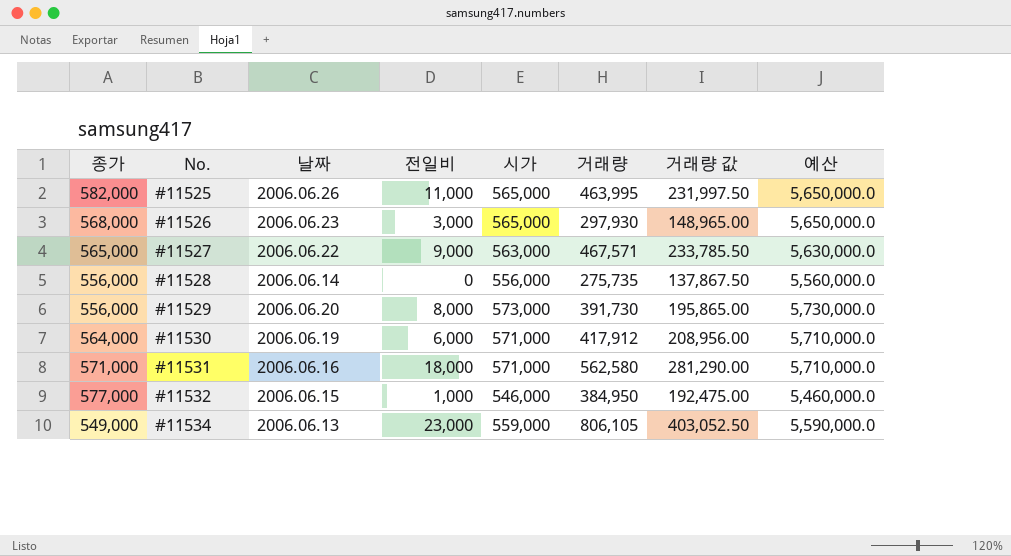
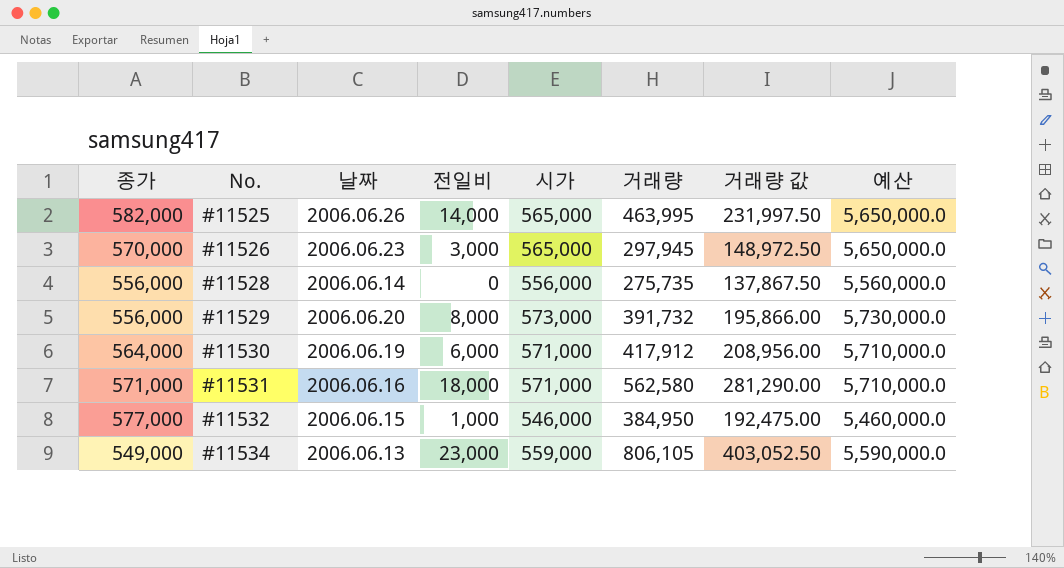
row #11527: 565,000 | 2006.06.22 | 9,000 | 563,000 | 467,571 | 233,785.50 | 5,630,000.0 -> none
#11525 | 전일비: 11,000 -> 14,000
#11526 | 종가: 568,000 -> 570,000
#11526 | 거래량: 297,930 -> 297,945
#11526 | 거래량 값: 148,965.00 -> 148,972.50
#11529 | 거래량: 391,730 -> 391,732
#11529 | 거래량 값: 195,865.00 -> 195,866.00

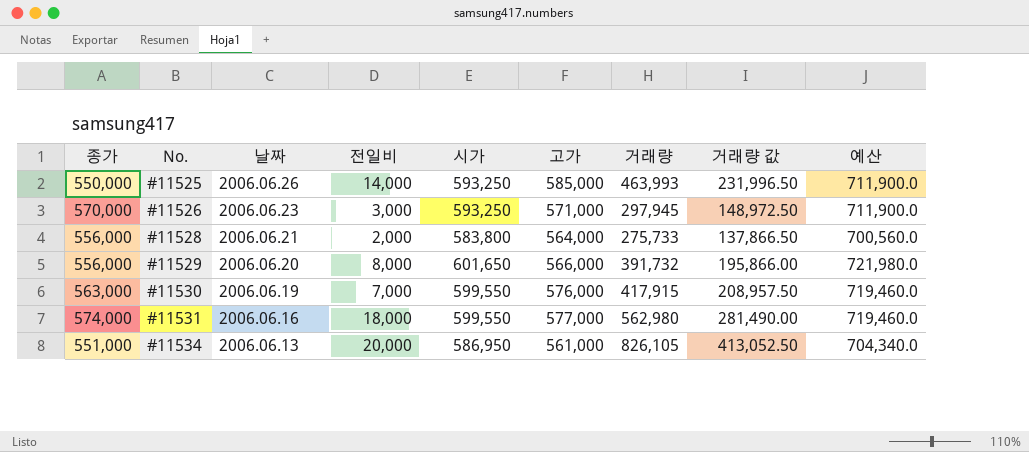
column 고가 | position: none -> 6
column 예산 | formula: [시가] * 10 -> [시가] * 1.2
row #11532: 577,000 | 2006.06.15 | 1,000 | 546,000 | 384,950 | 192,475.00 | 5,460,000.0 -> none
#11525 | 종가: 582,000 -> 550,000
#11525 | 시가: 565,000 -> 593,250
#11525 | 거래량: 463,995 -> 463,993
#11525 | 거래량 값: 231,997.50 -> 231,996.50
#11526 | 시가: 565,000 -> 593,250
#11528 | 날짜: 2006.06.14 -> 2006.06.21
#11528 | 전일비: 0 -> 2,000
#11528 | 시가: 556,000 -> 583,800
#11528 | 거래량: 275,735 -> 275,733
#11528 | 거래량 값: 137,867.50 -> 137,866.50
#11529 | 시가: 573,000 -> 601,650
#11530 | 종가: 564,000 -> 563,000
#11530 | 전일비: 6,000 -> 7,000
#11530 | 시가: 571,000 -> 599,550
#11530 | 거래량: 417,912 -> 417,915
#11530 | 거래량 값: 208,956.00 -> 208,957.50
#11531 | 종가: 571,000 -> 574,000
#11531 | 시가: 571,000 -> 599,550
#11531 | 거래량: 562,580 -> 562,980
#11531 | 거래량 값: 281,290.00 -> 281,490.00
#11534 | 종가: 549,000 -> 551,000
#11534 | 전일비: 23,000 -> 20,000
#11534 | 시가: 559,000 -> 586,950
#11534 | 거래량: 806,105 -> 826,105
#11534 | 거래량 값: 403,052.50 -> 413,052.50

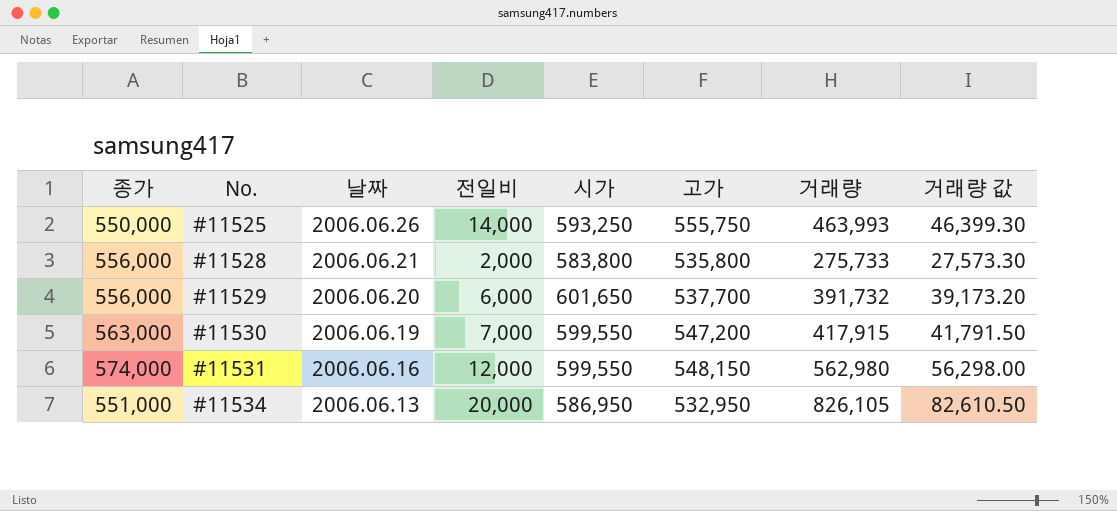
column 예산 | formula: [시가] * 1.2 -> none
column 거래량 값 | formula: [거래량] * 0.5 -> [거래량] * 0.1
row #11526: 570,000 | 2006.06.23 | 3,000 | 593,250 | 571,000 | 297,945 | 148,972.50 | 711,900.0 -> none
#11525 | 고가: 585,000 -> 555,750
#11528 | 고가: 564,000 -> 535,800
#11529 | 전일비: 8,000 -> 6,000
#11529 | 고가: 566,000 -> 537,700
#11530 | 고가: 576,000 -> 547,200
#11531 | 전일비: 18,000 -> 12,000
#11531 | 고가: 577,000 -> 548,150
#11534 | 고가: 561,000 -> 532,950

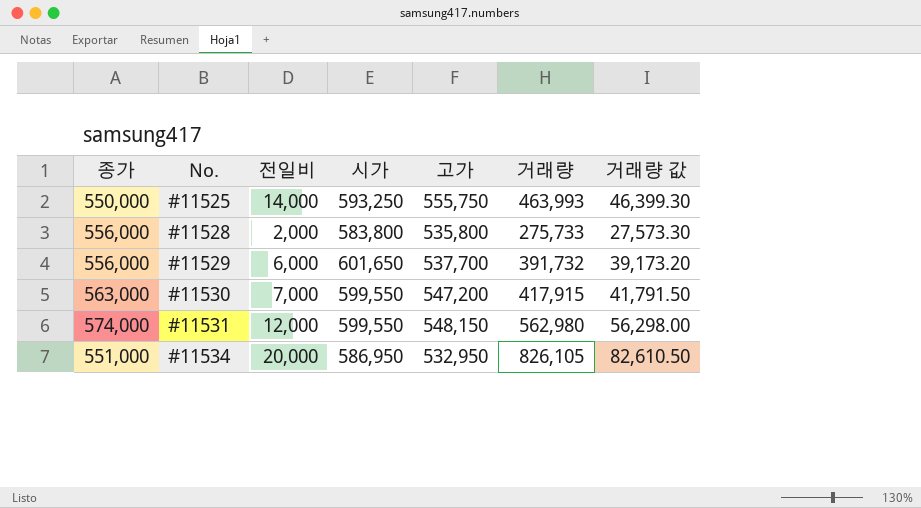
column 날짜 | position: 3 -> none

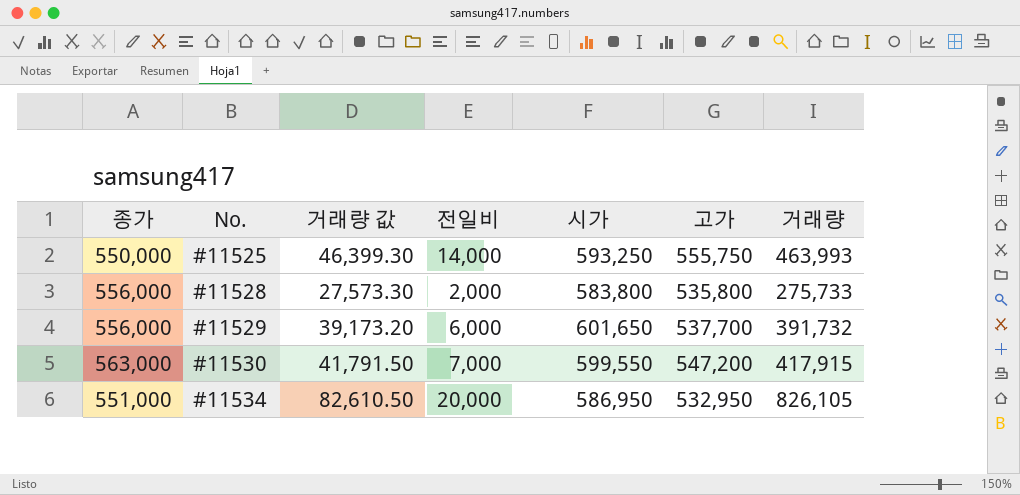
column 거래량 값 | position: 7 -> 3
row #11531: 574,000 | 12,000 | 599,550 | 548,150 | 562,980 | 56,298.00 -> none

